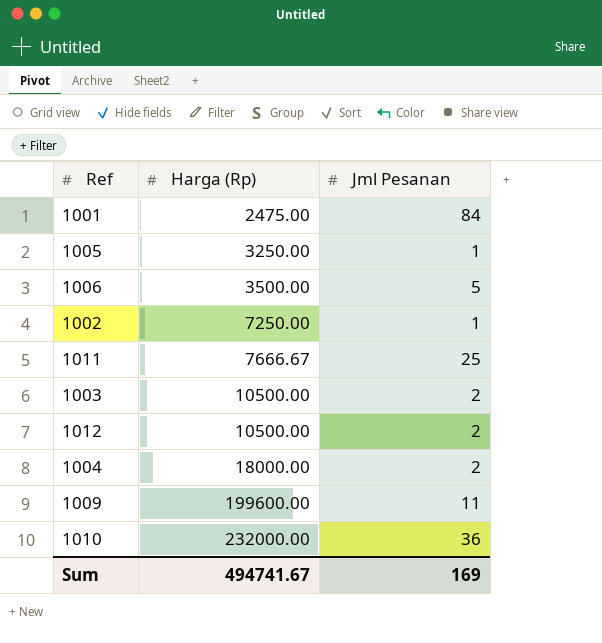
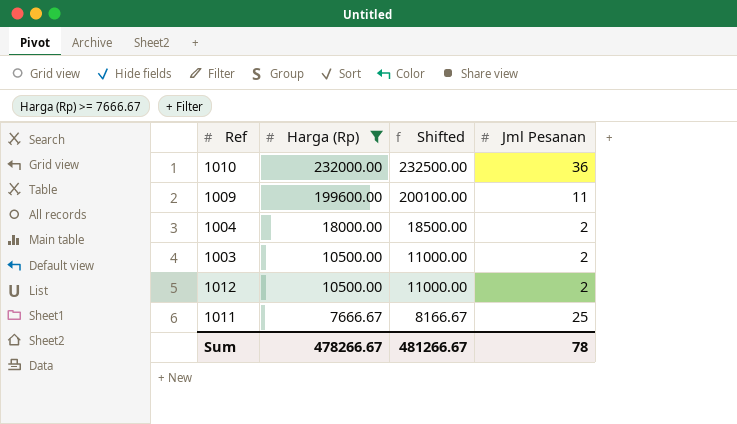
filter: none -> Harga (Rp) >= 7666.67
row order: Harga (Rp) ascending -> Harga (Rp) descending
column Shifted | formula: none -> [Harga (Rp)] + 500
Sum | Harga (Rp): 494741.67 -> 478266.67
Sum | Jml Pesanan: 169 -> 78

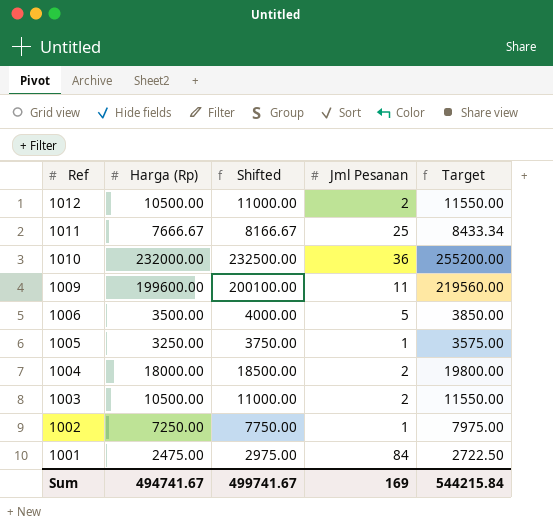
filter: Harga (Rp) >= 7666.67 -> none
row order: Harga (Rp) descending -> Ref descending
column Target | formula: none -> [Harga (Rp)] * 1.1
Sum | Harga (Rp): 478266.67 -> 494741.67
Sum | Shifted: 481266.67 -> 499741.67
Sum | Jml Pesanan: 78 -> 169

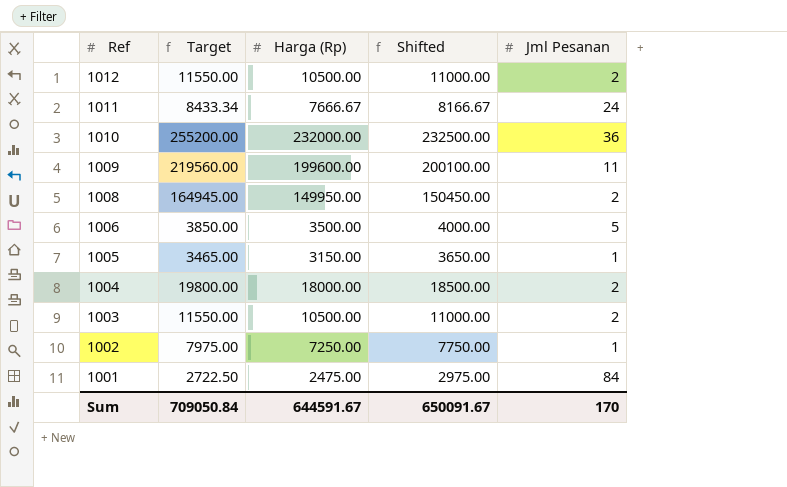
column Target | position: 5 -> 2
1011 | Jml Pesanan: 25 -> 24
row 1008: none -> 164945.00 | 149950.00 | 150450.00 | 2
1005 | Target: 3575.00 -> 3465.00
1005 | Harga (Rp): 3250.00 -> 3150.00
1005 | Shifted: 3750.00 -> 3650.00
Sum | Target: 544215.84 -> 709050.84
Sum | Harga (Rp): 494741.67 -> 644591.67
Sum | Shifted: 499741.67 -> 650091.67
Sum | Jml Pesanan: 169 -> 170

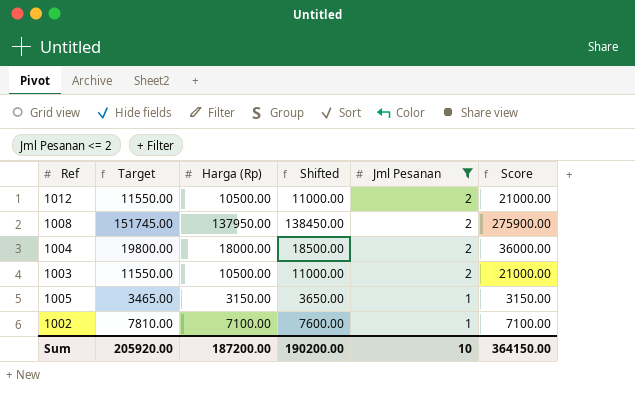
filter: none -> Jml Pesanan <= 2
row order: Ref descending -> Jml Pesanan descending
column Score | formula: none -> [Harga (Rp)] * [Jml Pesanan]
1008 | Target: 164945.00 -> 151745.00
1008 | Harga (Rp): 149950.00 -> 137950.00
1008 | Shifted: 150450.00 -> 138450.00
1002 | Target: 7975.00 -> 7810.00
1002 | Harga (Rp): 7250.00 -> 7100.00
1002 | Shifted: 7750.00 -> 7600.00
Sum | Target: 709050.84 -> 205920.00
Sum | Harga (Rp): 644591.67 -> 187200.00
Sum | Shifted: 650091.67 -> 190200.00
Sum | Jml Pesanan: 170 -> 10

